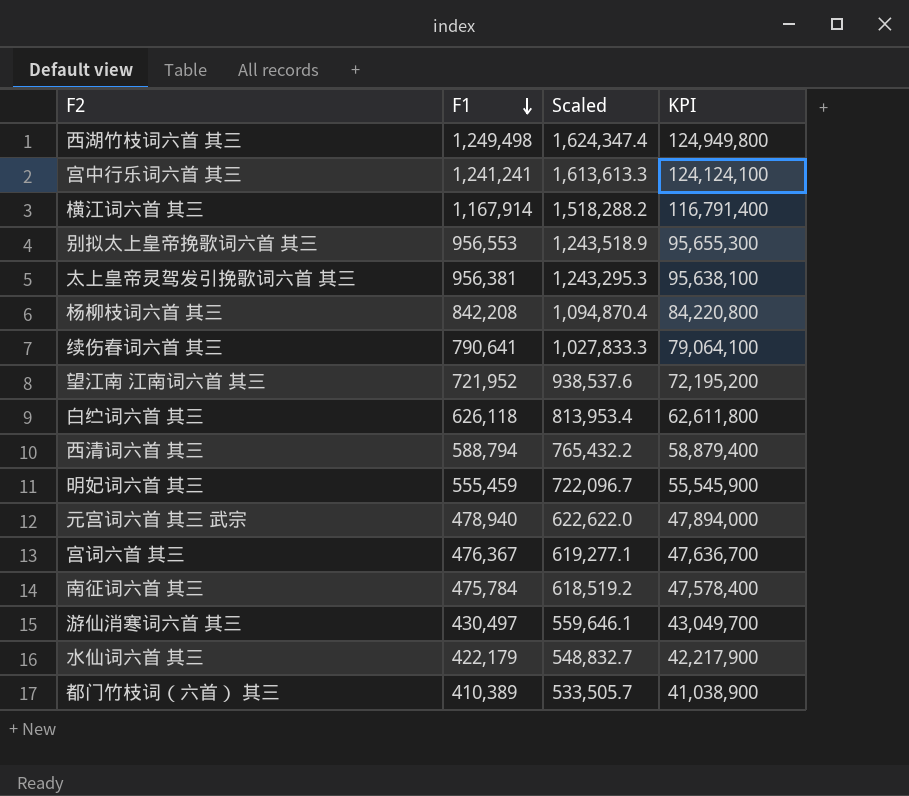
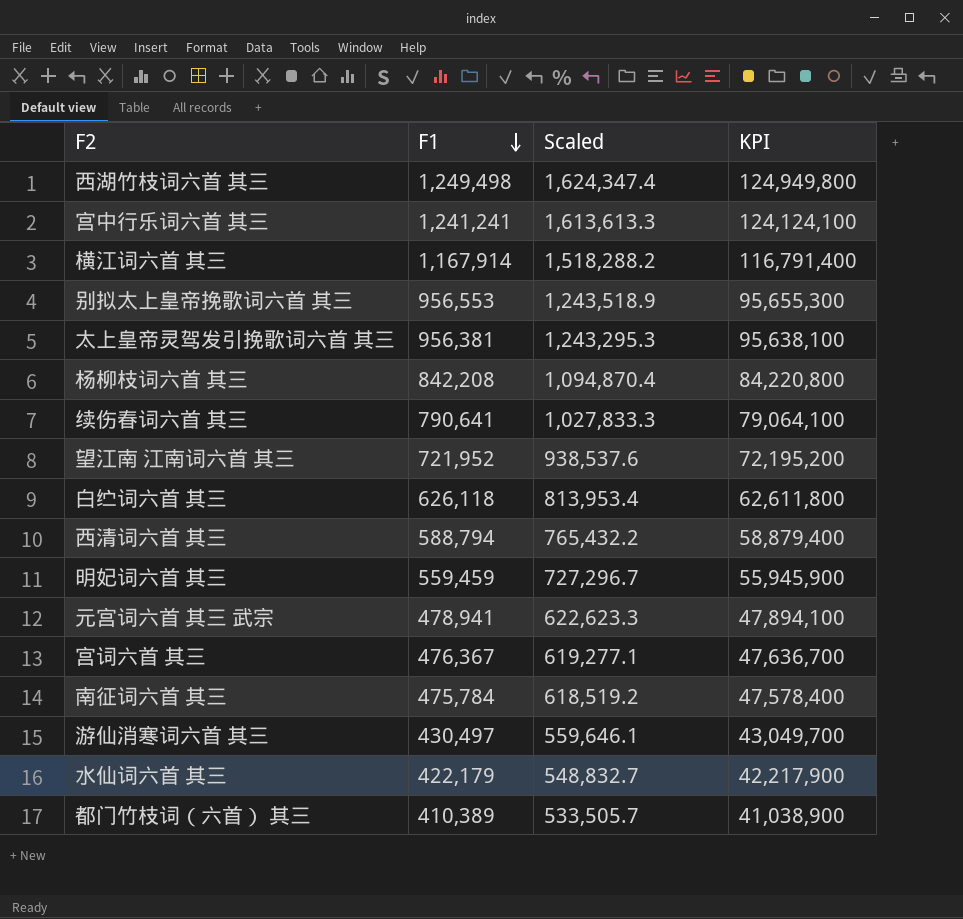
明妃词六首 其三 | F1: 555,459 -> 559,459
明妃词六首 其三 | Scaled: 722,096.7 -> 727,296.7
明妃词六首 其三 | KPI: 55,545,900 -> 55,945,900
元宫词六首 其三 武宗 | F1: 478,940 -> 478,941
元宫词六首 其三 武宗 | Scaled: 622,622.0 -> 622,623.3
元宫词六首 其三 武宗 | KPI: 47,894,000 -> 47,894,100

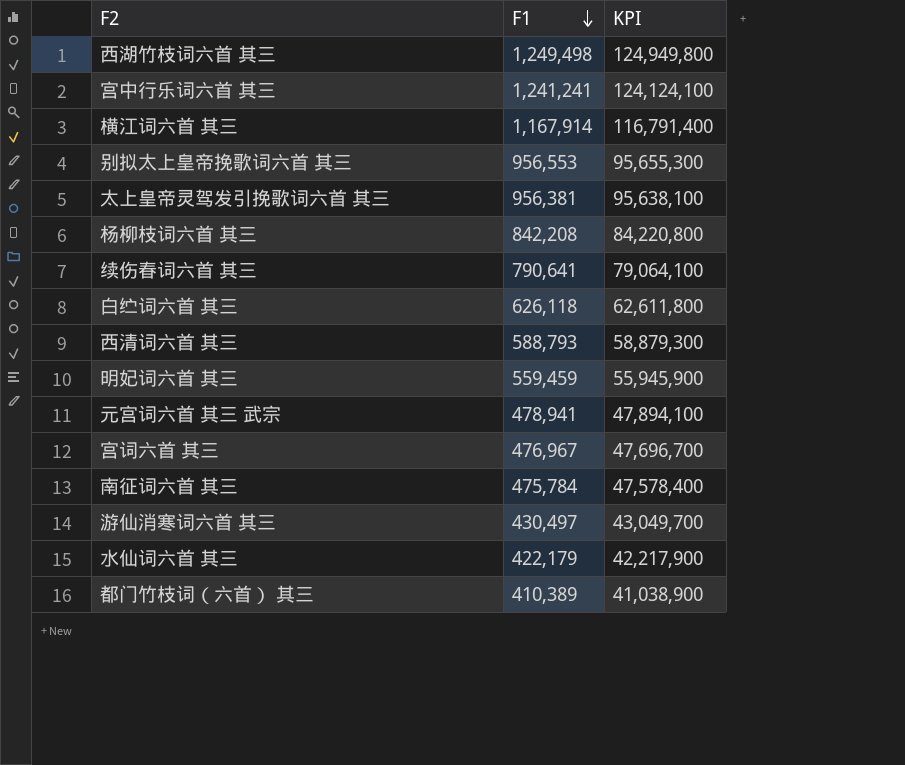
column Scaled | formula: [F1] * 1.3 -> none
row 望江南 江南词六首 其三: 721,952 | 938,537.6 | 72,195,200 -> none
西清词六首 其三 | F1: 588,794 -> 588,793
西清词六首 其三 | KPI: 58,879,400 -> 58,879,300
宫词六首 其三 | F1: 476,367 -> 476,967
宫词六首 其三 | KPI: 47,636,700 -> 47,696,700

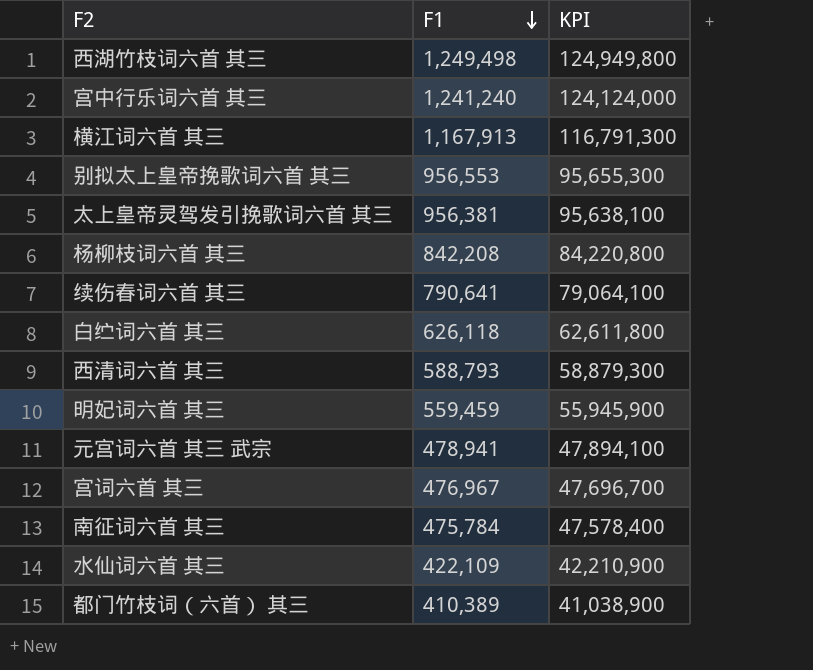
row 游仙消寒词六首 其三: 430,497 | 43,049,700 -> none
宫中行乐词六首 其三 | F1: 1,241,241 -> 1,241,240
宫中行乐词六首 其三 | KPI: 124,124,100 -> 124,124,000
横江词六首 其三 | F1: 1,167,914 -> 1,167,913
横江词六首 其三 | KPI: 116,791,400 -> 116,791,300
水仙词六首 其三 | F1: 422,179 -> 422,109
水仙词六首 其三 | KPI: 42,217,900 -> 42,210,900

